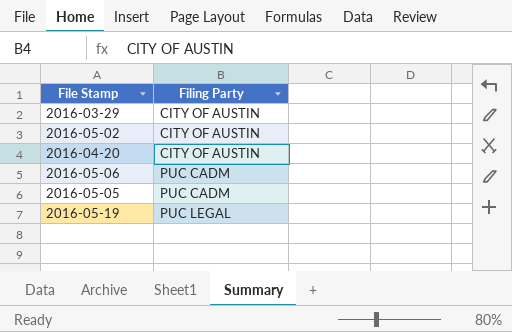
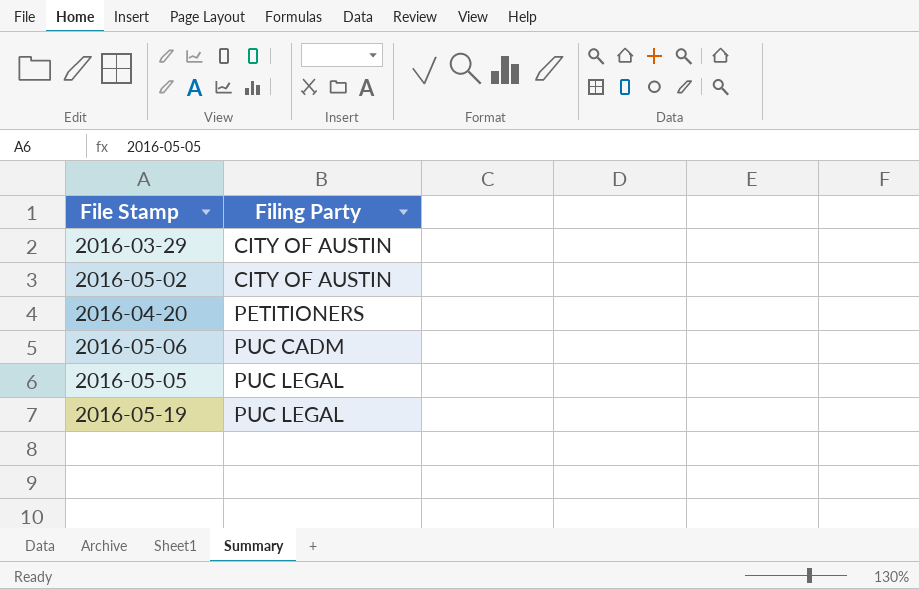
2016-04-20 | Filing Party: CITY OF AUSTIN -> PETITIONERS
2016-05-05 | Filing Party: PUC CADM -> PUC LEGAL

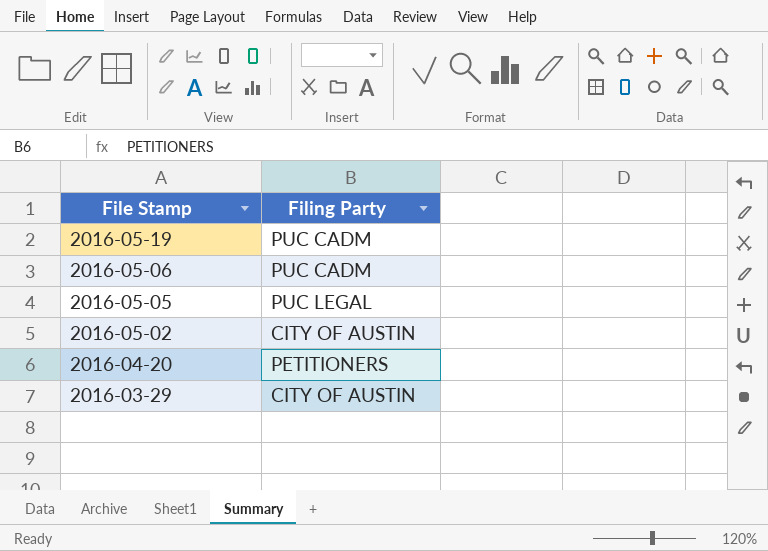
row order: Filing Party ascending -> File Stamp descending
2016-05-19 | Filing Party: PUC LEGAL -> PUC CADM

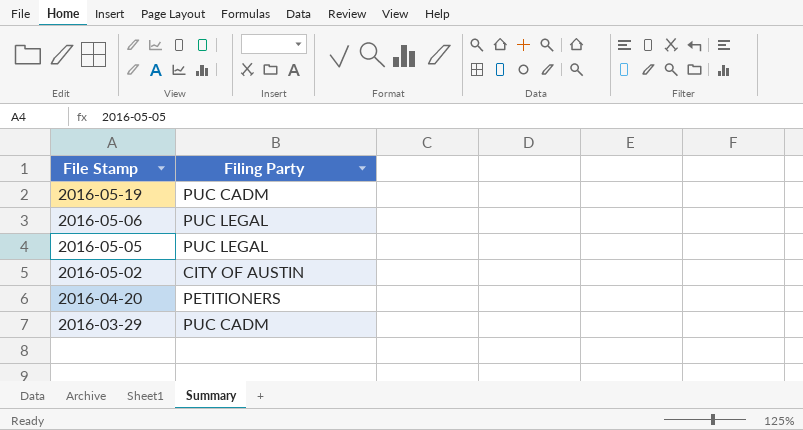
2016-05-06 | Filing Party: PUC CADM -> PUC LEGAL
2016-03-29 | Filing Party: CITY OF AUSTIN -> PUC CADM

